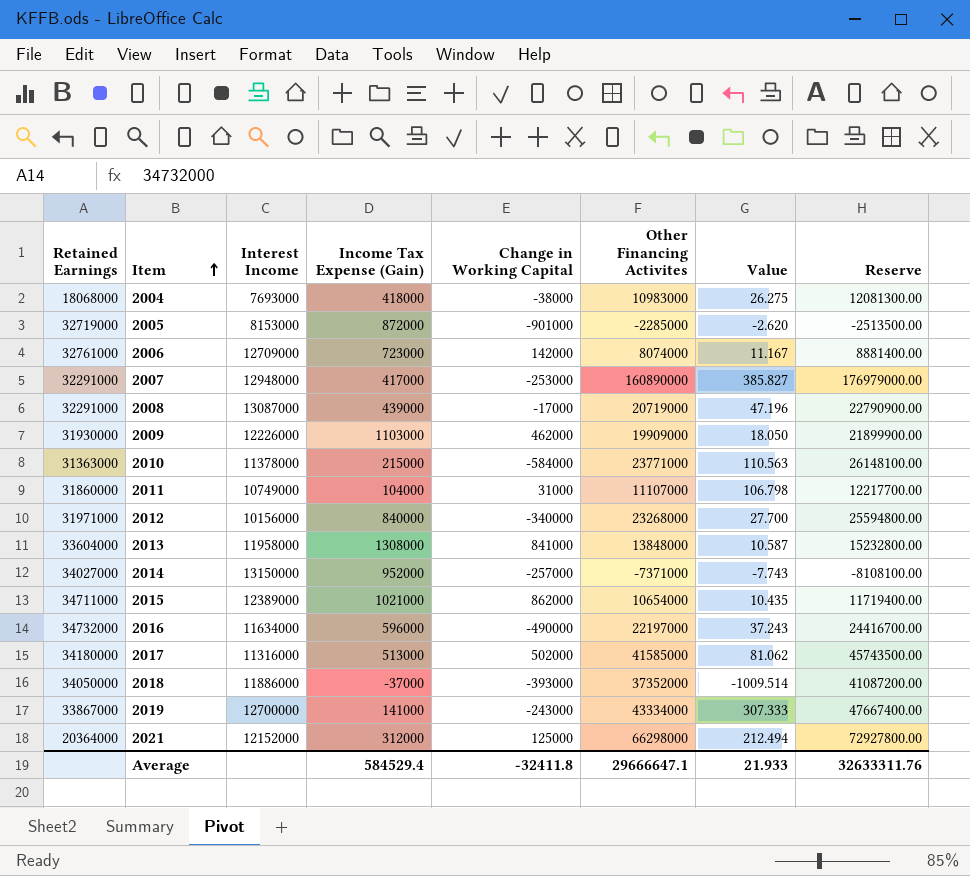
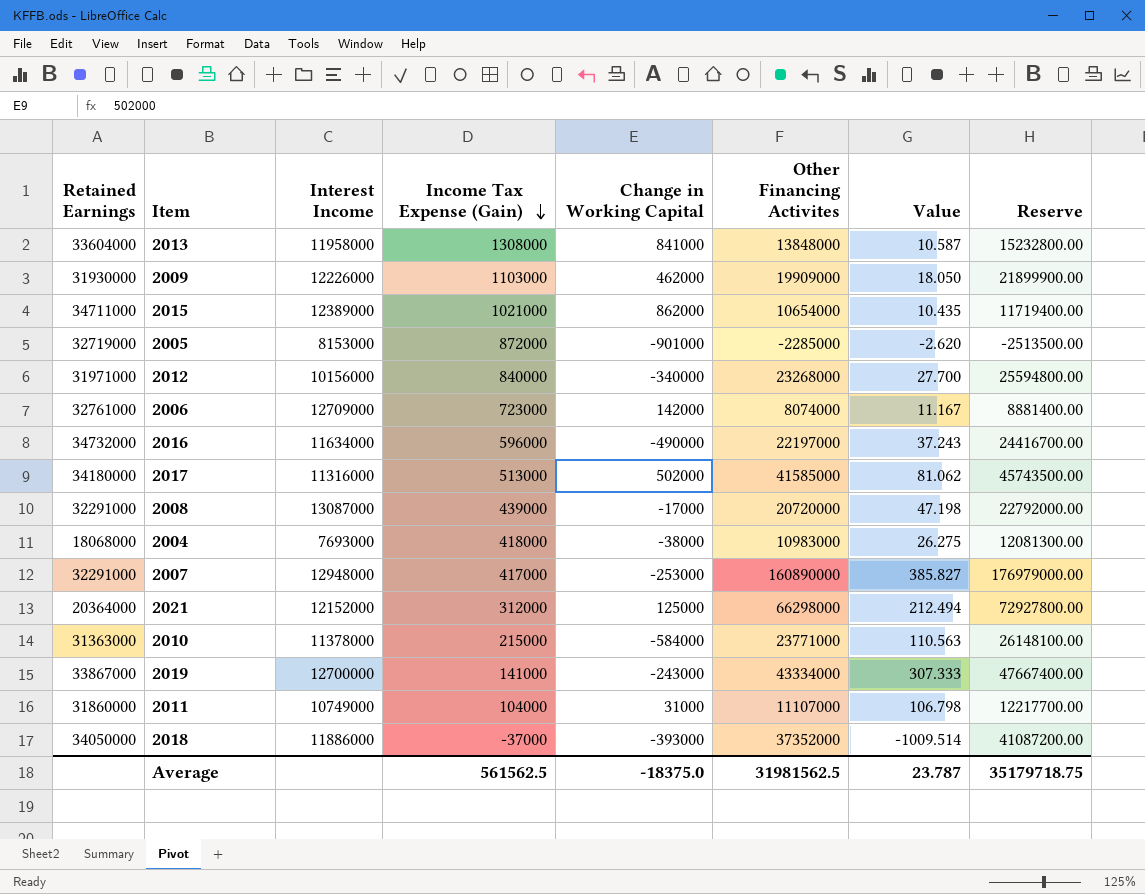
row order: Item ascending -> Income Tax Expense (Gain) descending
row 2014: 34027000 | 13150000 | 952000 | -257000 | -7371000 | -7.743 | -8108100.00 -> none
2008 | Other Financing Activites: 20719000 -> 20720000
2008 | Value: 47.196 -> 47.198
2008 | Reserve: 22790900.00 -> 22792000.00
Average | Income Tax Expense (Gain): 584529.4 -> 561562.5
Average | Change in Working Capital: -32411.8 -> -18375.0
Average | Other Financing Activites: 29666647.1 -> 31981562.5
Average | Value: 21.933 -> 23.787
Average | Reserve: 32633311.76 -> 35179718.75

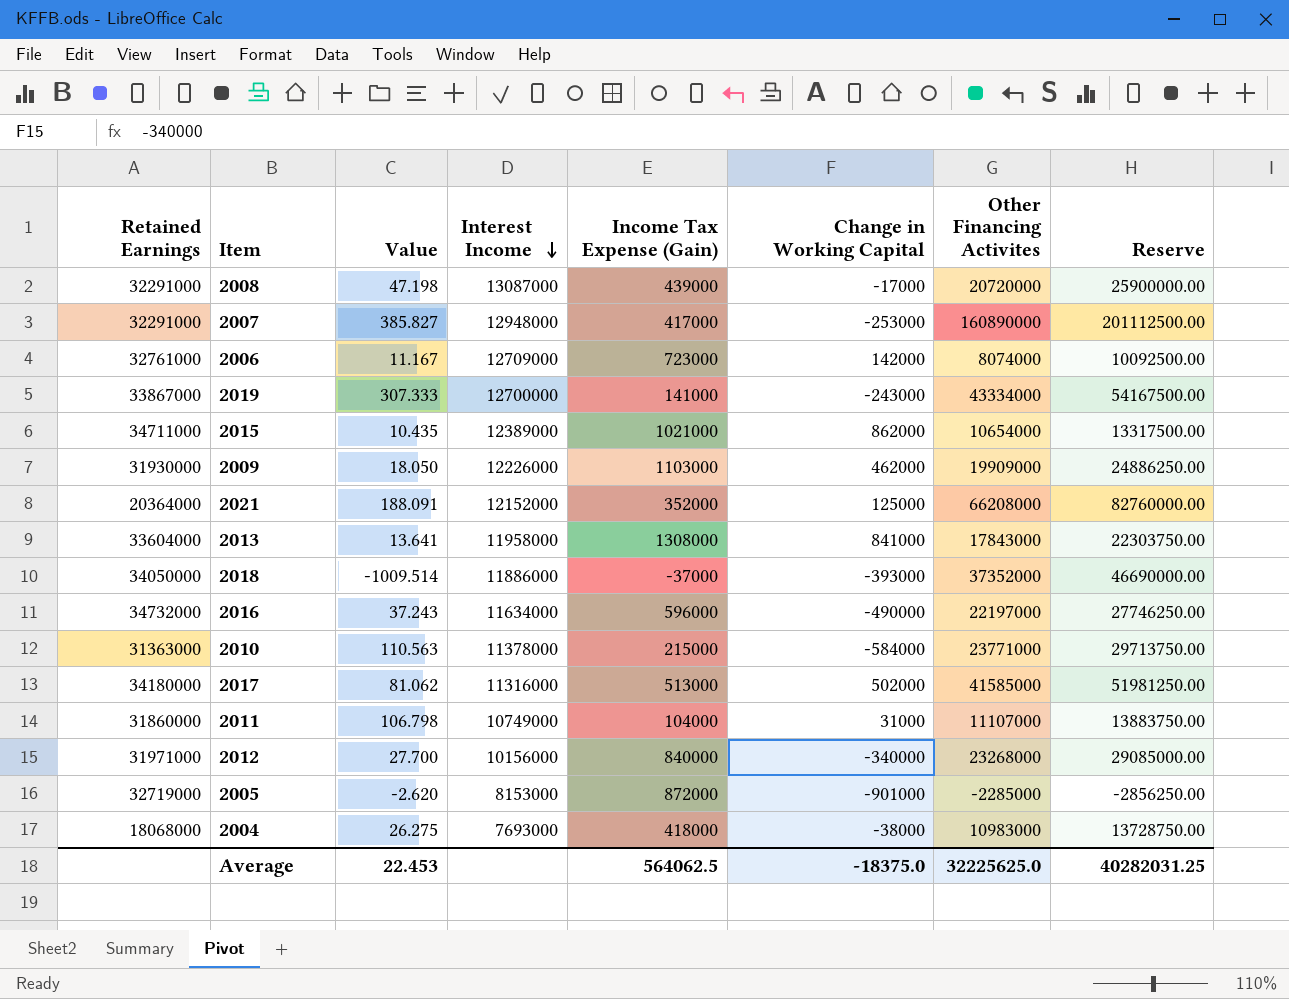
row order: Income Tax Expense (Gain) descending -> Interest Income descending
column Value | position: 7 -> 3
column Reserve | formula: [Other Financing Activites] * 1.1 -> [Other Financing Activites] * 1.25
2021 | Value: 212.494 -> 188.091
2021 | Income Tax Expense (Gain): 312000 -> 352000
2021 | Other Financing Activites: 66298000 -> 66208000
2013 | Value: 10.587 -> 13.641
2013 | Other Financing Activites: 13848000 -> 17843000
Average | Value: 23.787 -> 22.453
Average | Income Tax Expense (Gain): 561562.5 -> 564062.5
Average | Other Financing Activites: 31981562.5 -> 32225625.0
Average | Reserve: 35179718.75 -> 40282031.25

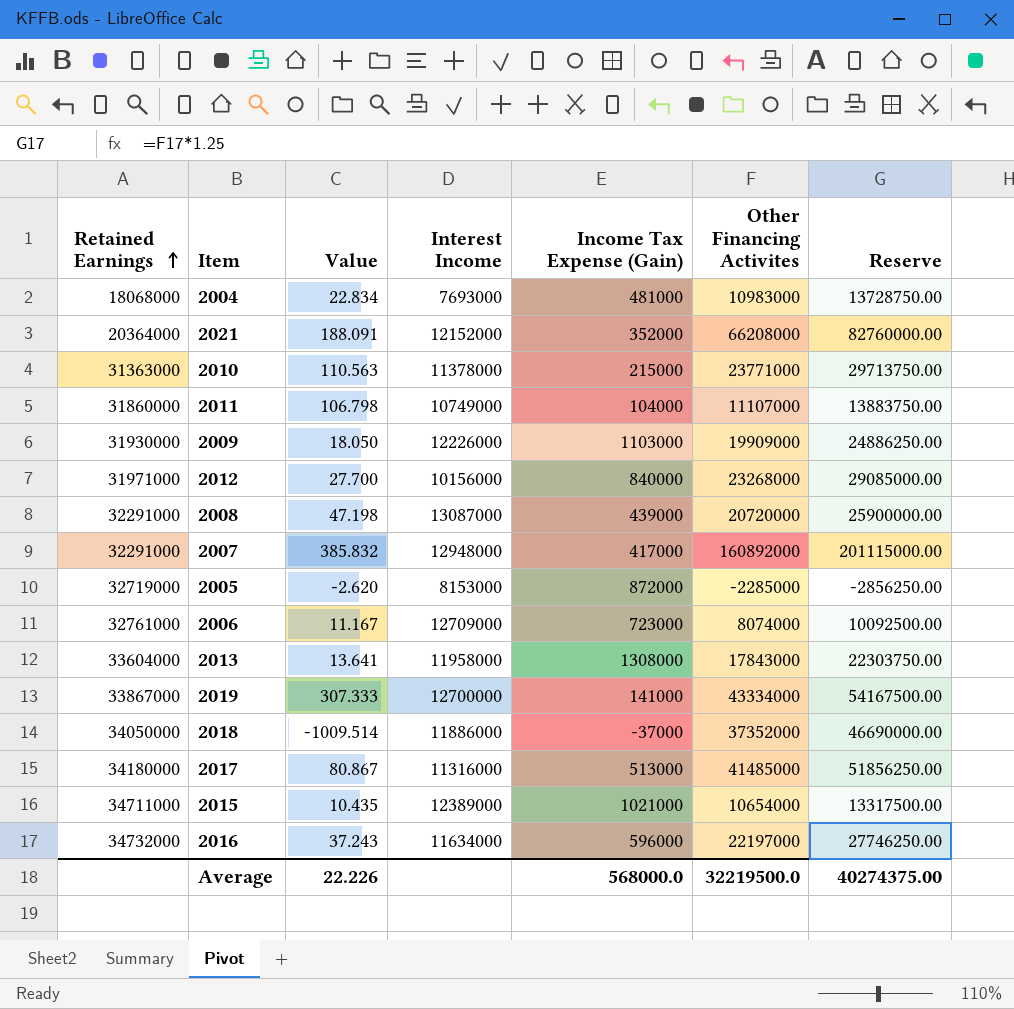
row order: Interest Income descending -> Retained Earnings ascending
column Change in Working Capital | position: 6 -> none
2004 | Value: 26.275 -> 22.834
2004 | Income Tax Expense (Gain): 418000 -> 481000
2007 | Value: 385.827 -> 385.832
2007 | Other Financing Activites: 160890000 -> 160892000
2007 | Reserve: 201112500.00 -> 201115000.00
2017 | Value: 81.062 -> 80.867
2017 | Other Financing Activites: 41585000 -> 41485000
2017 | Reserve: 51981250.00 -> 51856250.00
Average | Value: 22.453 -> 22.226
Average | Income Tax Expense (Gain): 564062.5 -> 568000.0
Average | Other Financing Activites: 32225625.0 -> 32219500.0
Average | Reserve: 40282031.25 -> 40274375.00

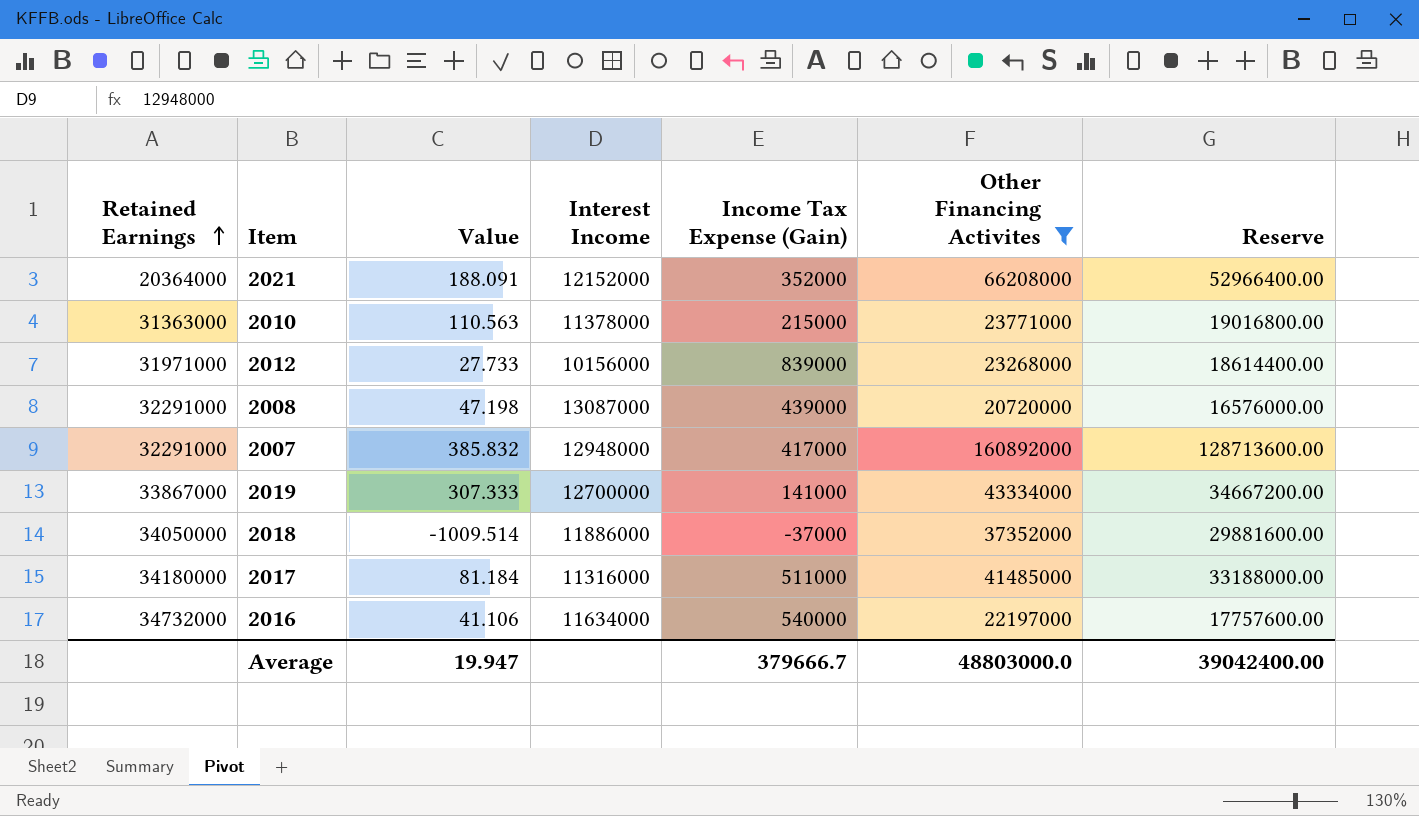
filter: none -> Other Financing Activites >= 20720000
column Reserve | formula: [Other Financing Activites] * 1.25 -> [Other Financing Activites] * 0.8
2012 | Value: 27.700 -> 27.733
2012 | Income Tax Expense (Gain): 840000 -> 839000
2017 | Value: 80.867 -> 81.184
2017 | Income Tax Expense (Gain): 513000 -> 511000
2016 | Value: 37.243 -> 41.106
2016 | Income Tax Expense (Gain): 596000 -> 540000
Average | Value: 22.226 -> 19.947
Average | Income Tax Expense (Gain): 568000.0 -> 379666.7
Average | Other Financing Activites: 32219500.0 -> 48803000.0
Average | Reserve: 40274375.00 -> 39042400.00

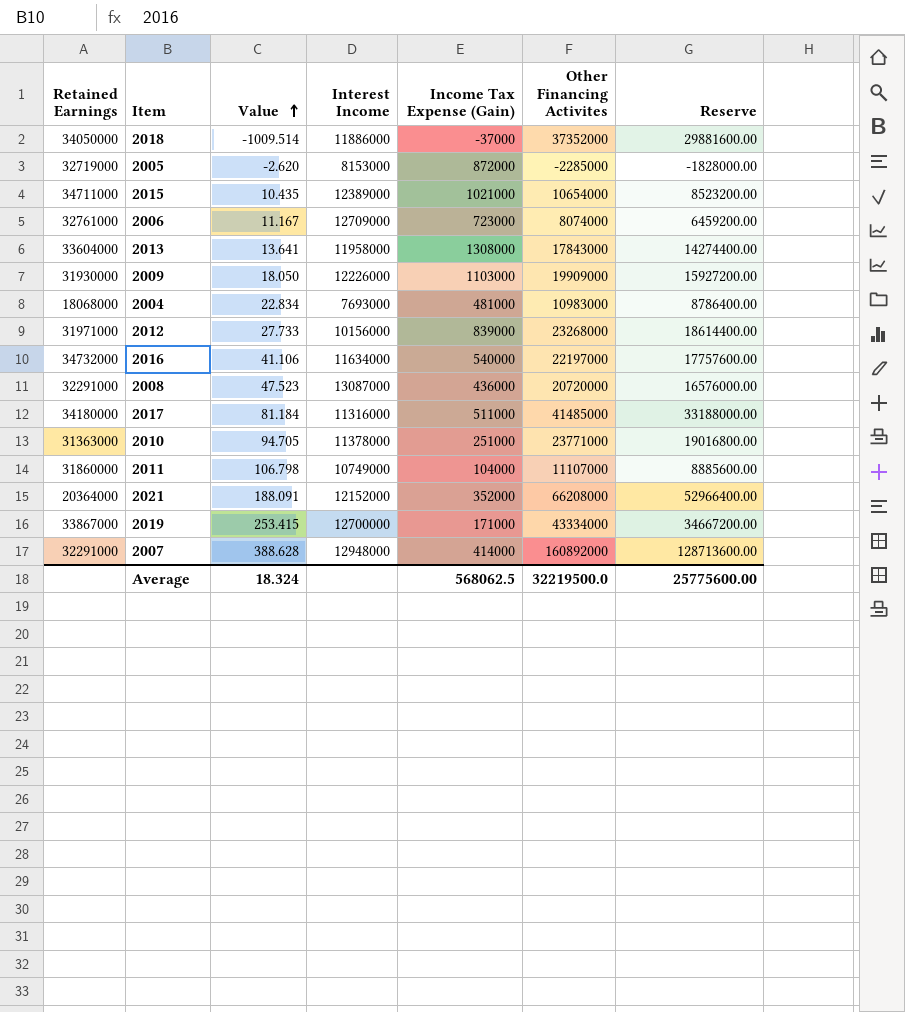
filter: Other Financing Activites >= 20720000 -> none
row order: Retained Earnings ascending -> Value ascending
2008 | Value: 47.198 -> 47.523
2008 | Income Tax Expense (Gain): 439000 -> 436000
2010 | Value: 110.563 -> 94.705
2010 | Income Tax Expense (Gain): 215000 -> 251000
2019 | Value: 307.333 -> 253.415
2019 | Income Tax Expense (Gain): 141000 -> 171000
2007 | Value: 385.832 -> 388.628
2007 | Income Tax Expense (Gain): 417000 -> 414000
Average | Value: 19.947 -> 18.324
Average | Income Tax Expense (Gain): 379666.7 -> 568062.5
Average | Other Financing Activites: 48803000.0 -> 32219500.0
Average | Reserve: 39042400.00 -> 25775600.00

